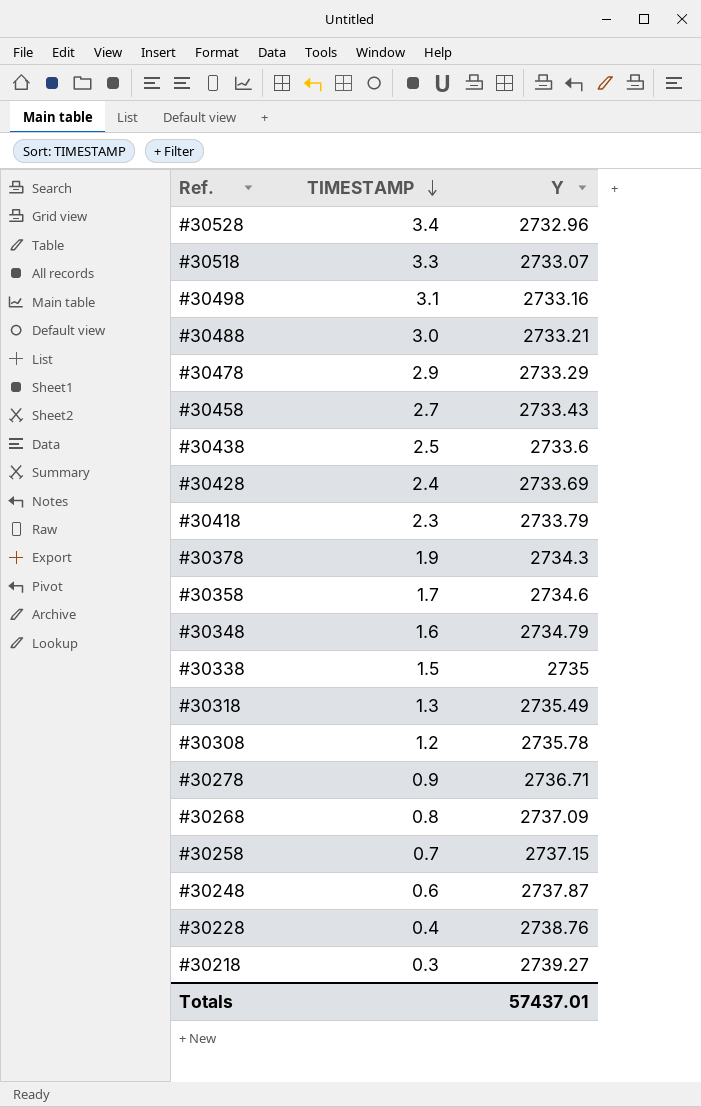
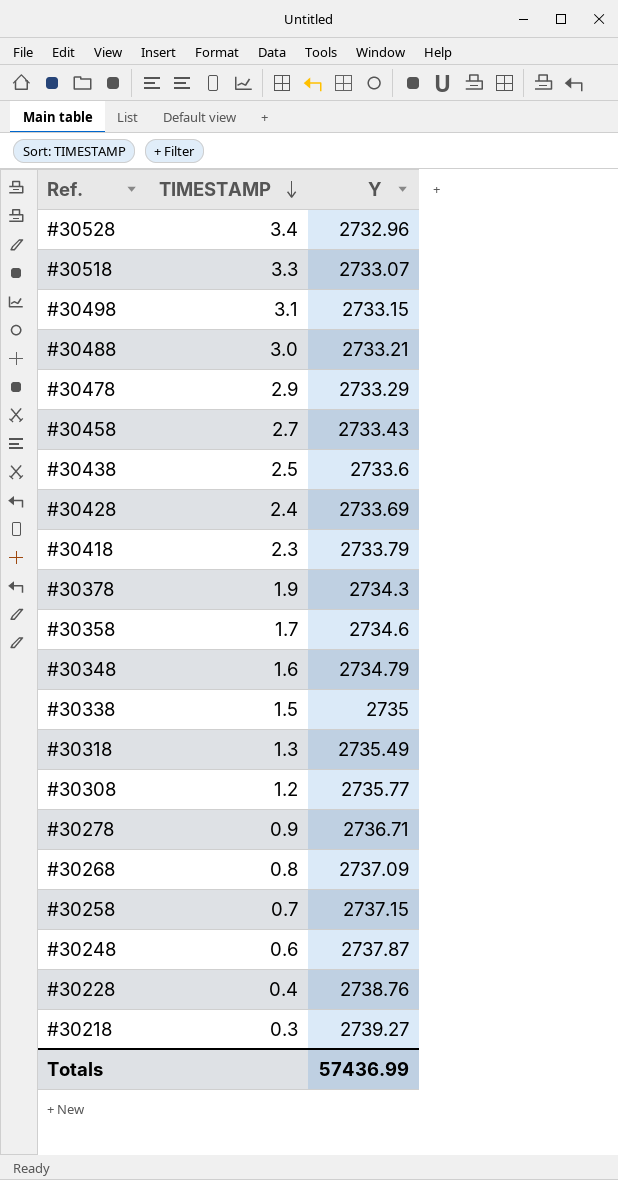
#30498 | Y: 2733.16 -> 2733.15
#30308 | Y: 2735.78 -> 2735.77
Totals | Y: 57437.01 -> 57436.99

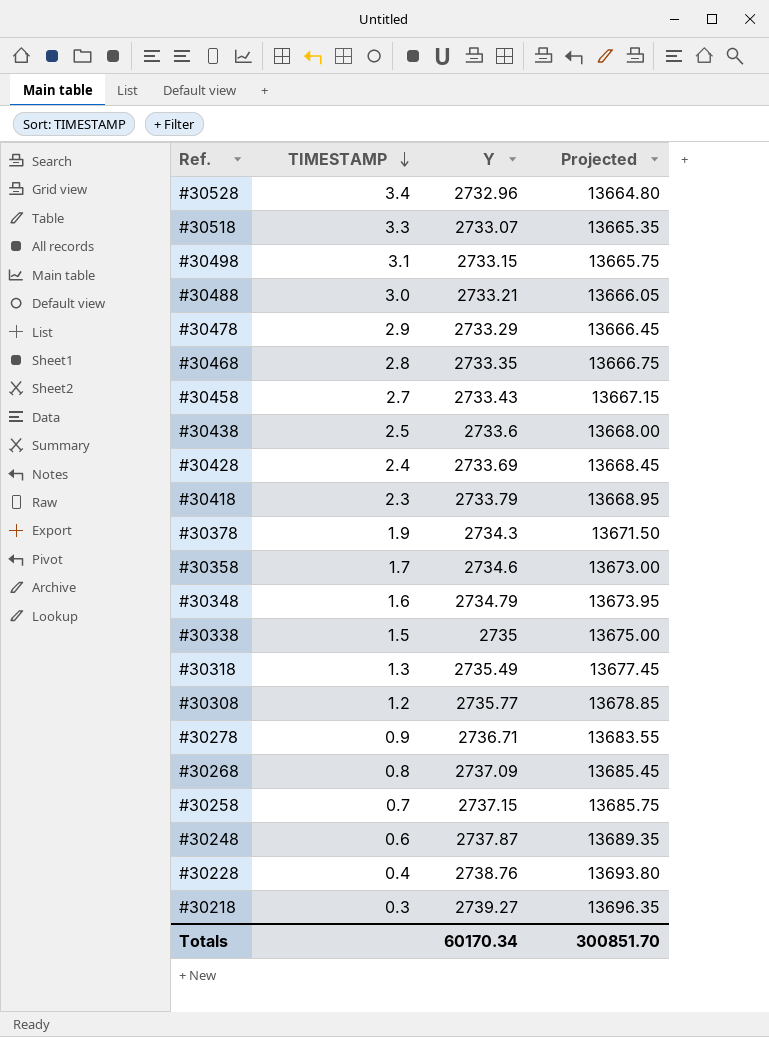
column Projected | formula: none -> [Y] * 5
row #30468: none -> 2.8 | 2733.35 | 13666.75
Totals | Y: 57436.99 -> 60170.34

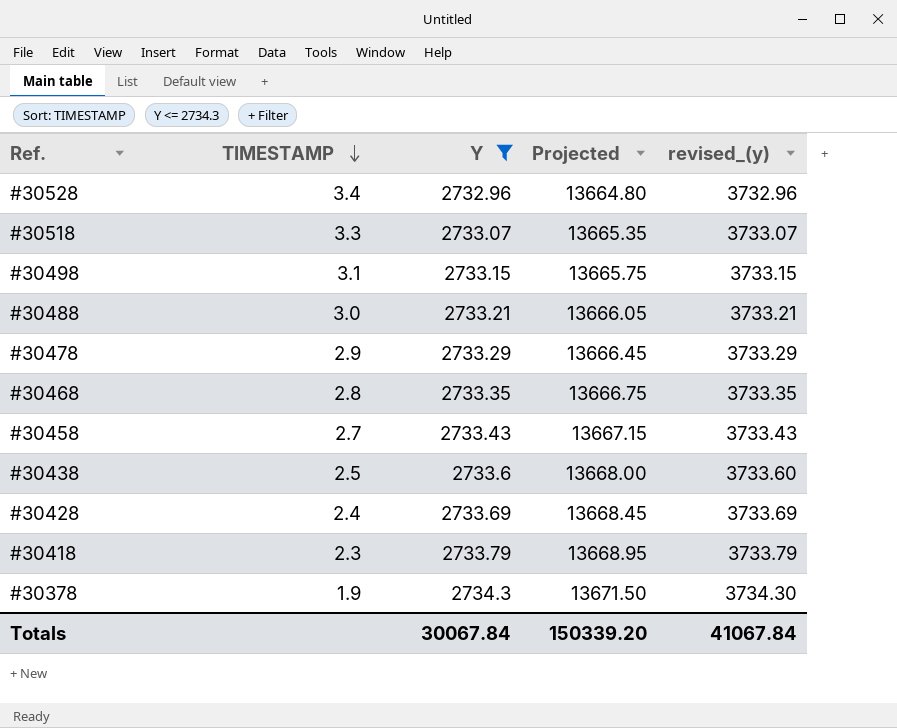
filter: none -> Y <= 2734.3
column revised_(y) | formula: none -> [Y] + 1000
Totals | Y: 60170.34 -> 30067.84
Totals | Projected: 300851.70 -> 150339.20

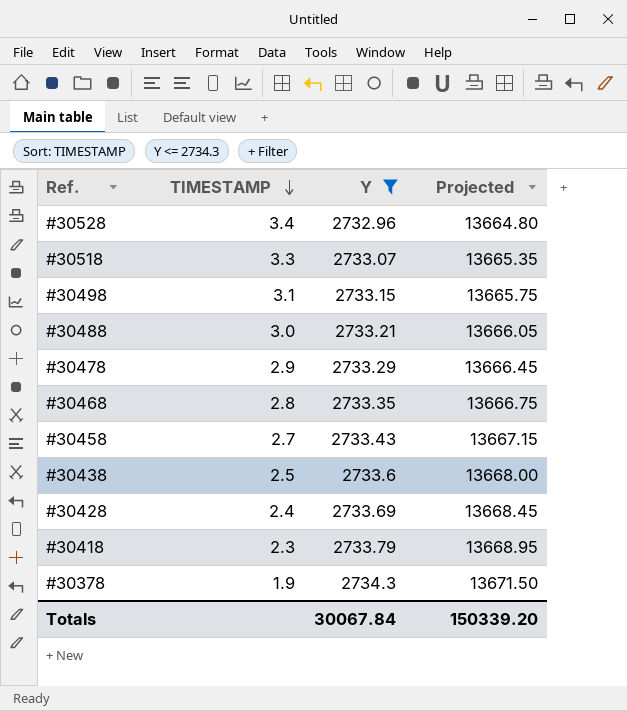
column revised_(y) | formula: [Y] + 1000 -> none

